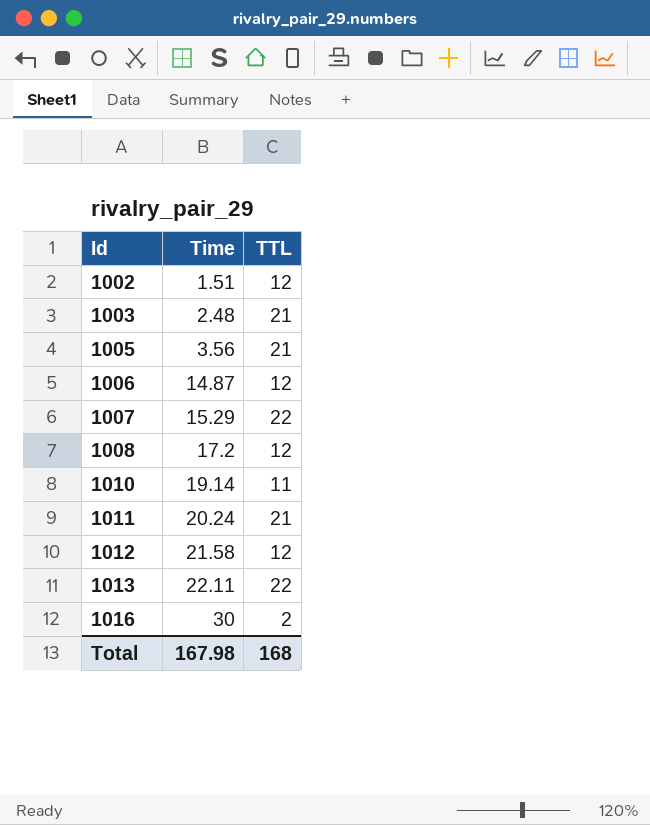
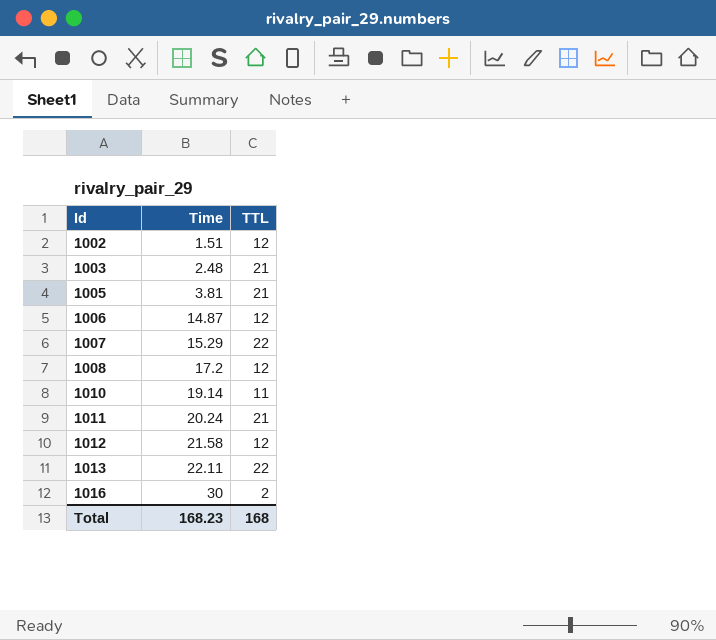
1005 | Time: 3.56 -> 3.81
Total | Time: 167.98 -> 168.23

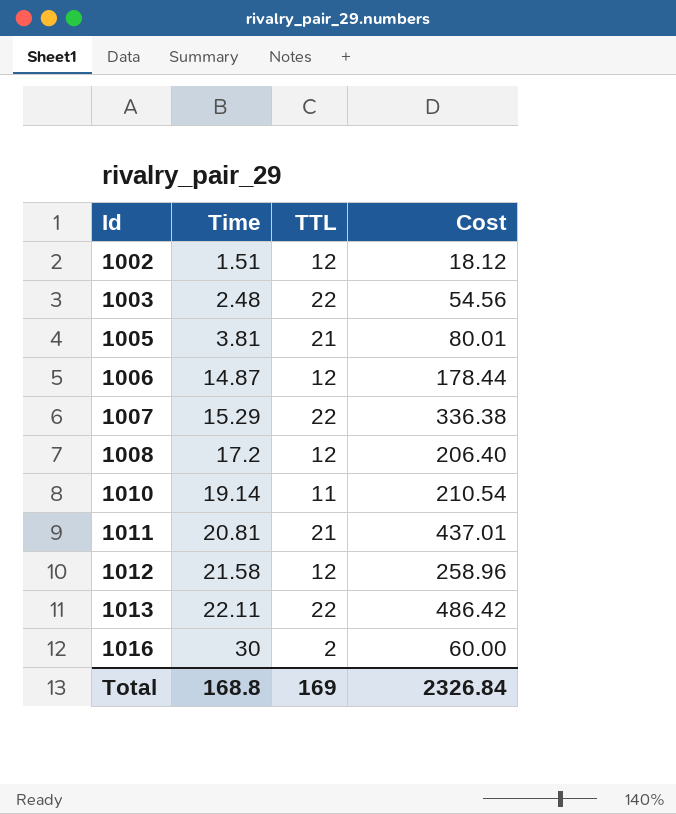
column Cost | formula: none -> [Time] * [TTL]
1003 | TTL: 21 -> 22
1011 | Time: 20.24 -> 20.81
Total | Time: 168.23 -> 168.8
Total | TTL: 168 -> 169

